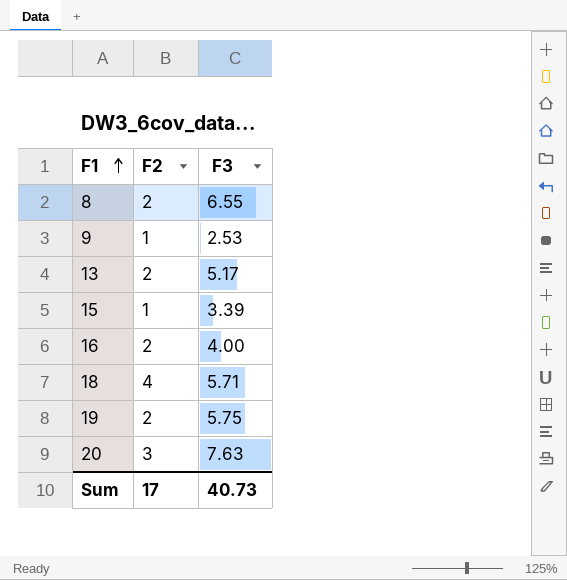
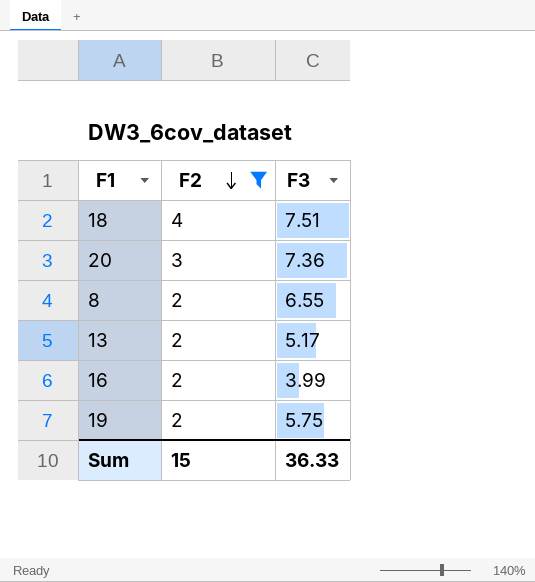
filter: none -> F2 != 1
row order: F1 ascending -> F2 descending
18 | F3: 5.71 -> 7.51
20 | F3: 7.63 -> 7.36
16 | F3: 4.00 -> 3.99
Sum | F2: 17 -> 15
Sum | F3: 40.73 -> 36.33

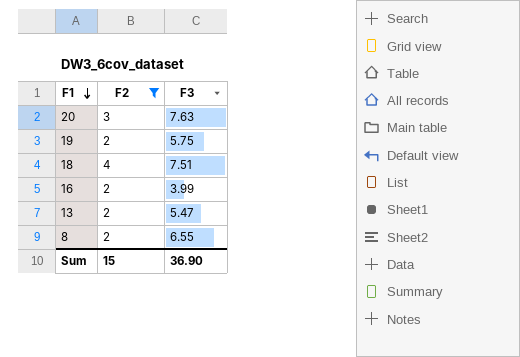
row order: F2 descending -> F1 descending
20 | F3: 7.36 -> 7.63
13 | F3: 5.17 -> 5.47
Sum | F3: 36.33 -> 36.90

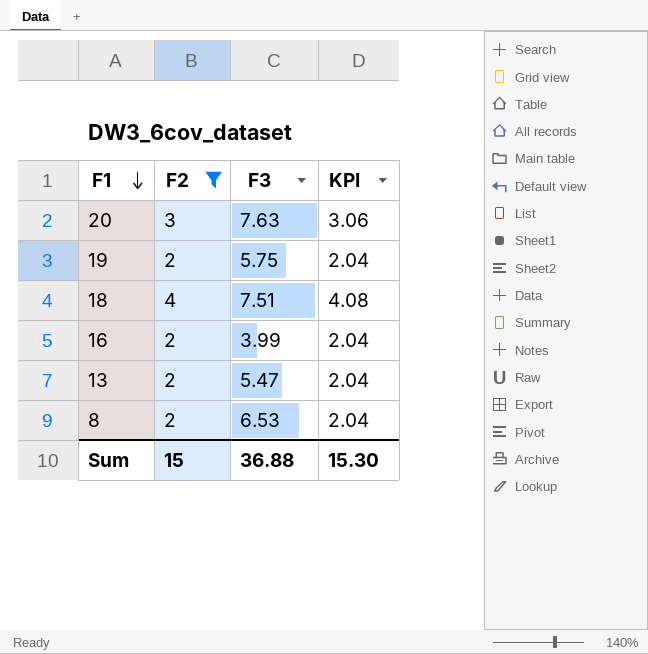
column KPI | formula: none -> [F2] * 1.02
8 | F3: 6.55 -> 6.53
Sum | F3: 36.90 -> 36.88

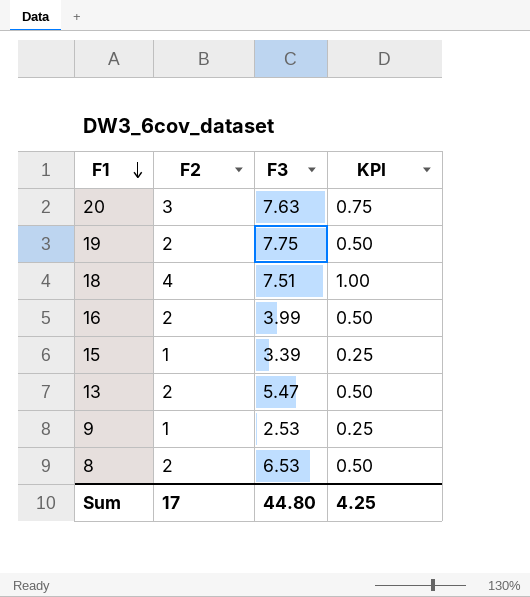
filter: F2 != 1 -> none
column KPI | formula: [F2] * 1.02 -> [F2] * 0.25
19 | F3: 5.75 -> 7.75
Sum | F2: 15 -> 17
Sum | F3: 36.88 -> 44.80
Sum | KPI: 15.30 -> 4.25

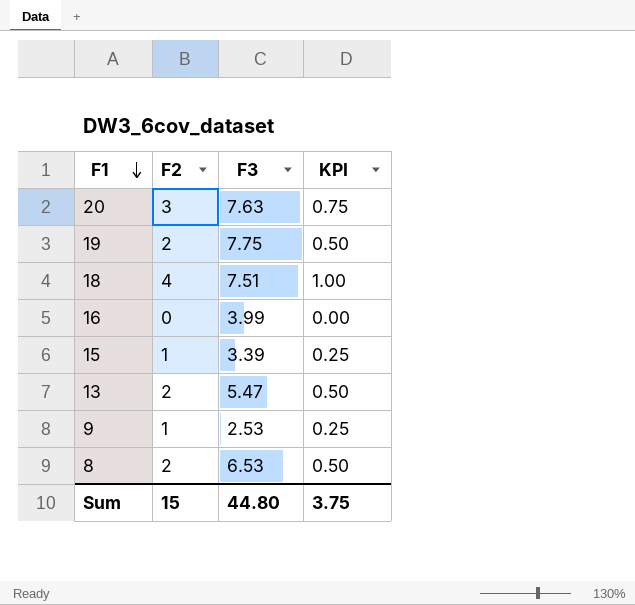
16 | F2: 2 -> 0
16 | KPI: 0.50 -> 0.00
Sum | F2: 17 -> 15
Sum | KPI: 4.25 -> 3.75

